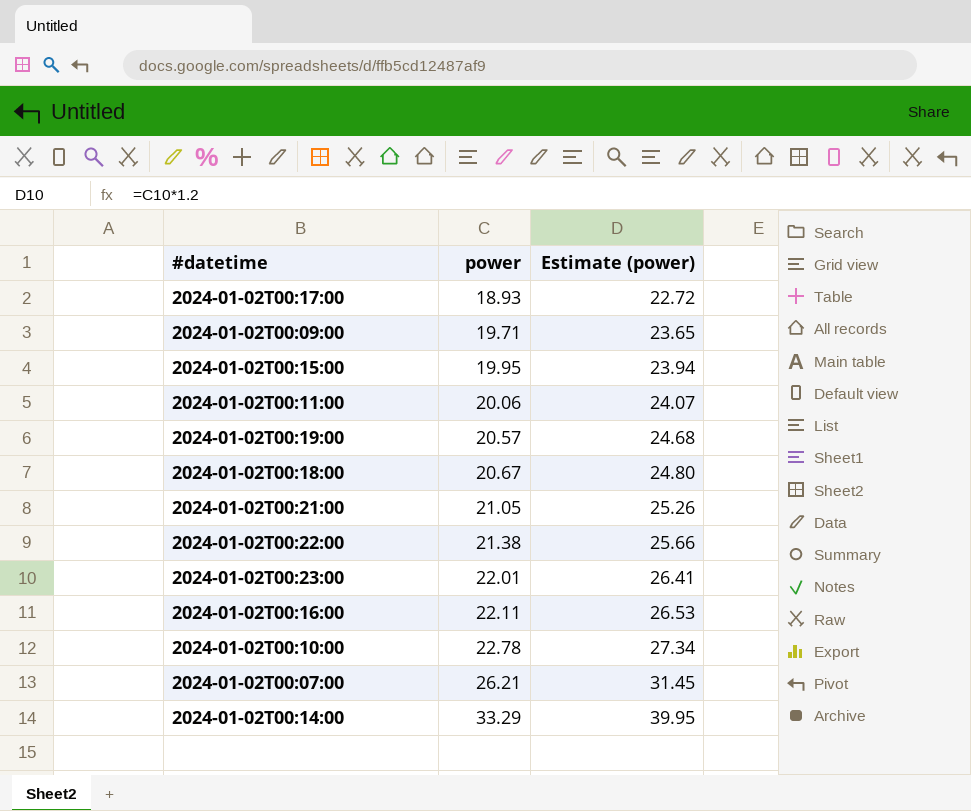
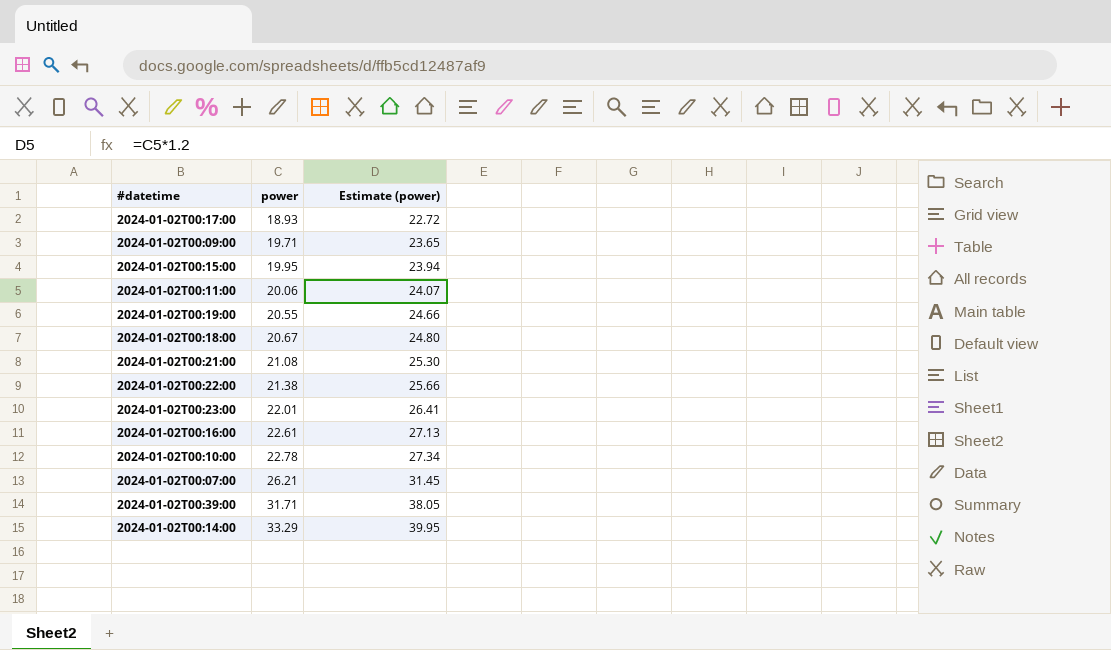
2024-01-02T00:19:00 | power: 20.57 -> 20.55
2024-01-02T00:19:00 | Estimate (power): 24.68 -> 24.66
2024-01-02T00:21:00 | power: 21.05 -> 21.08
2024-01-02T00:21:00 | Estimate (power): 25.26 -> 25.30
2024-01-02T00:16:00 | power: 22.11 -> 22.61
2024-01-02T00:16:00 | Estimate (power): 26.53 -> 27.13
row 2024-01-02T00:39:00: none -> 31.71 | 38.05

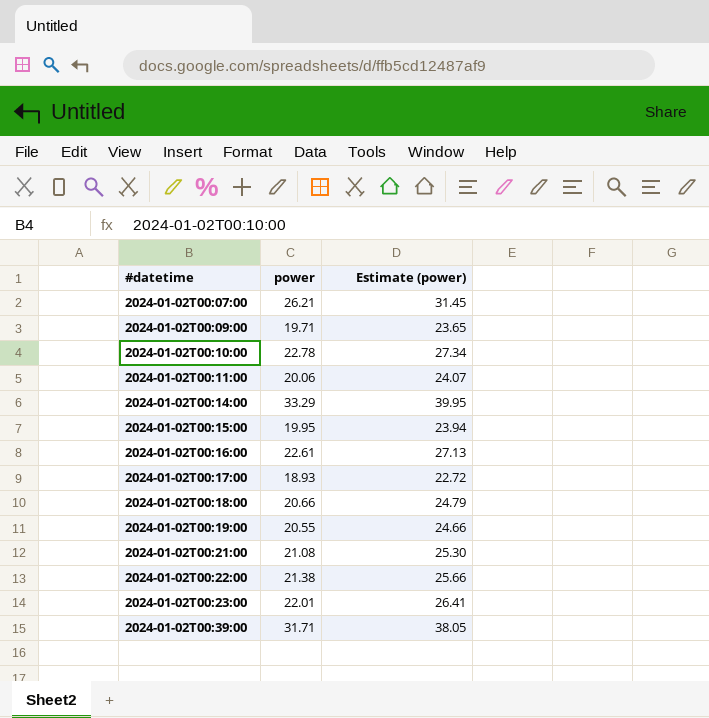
row order: power ascending -> #datetime ascending
2024-01-02T00:18:00 | power: 20.67 -> 20.66
2024-01-02T00:18:00 | Estimate (power): 24.80 -> 24.79

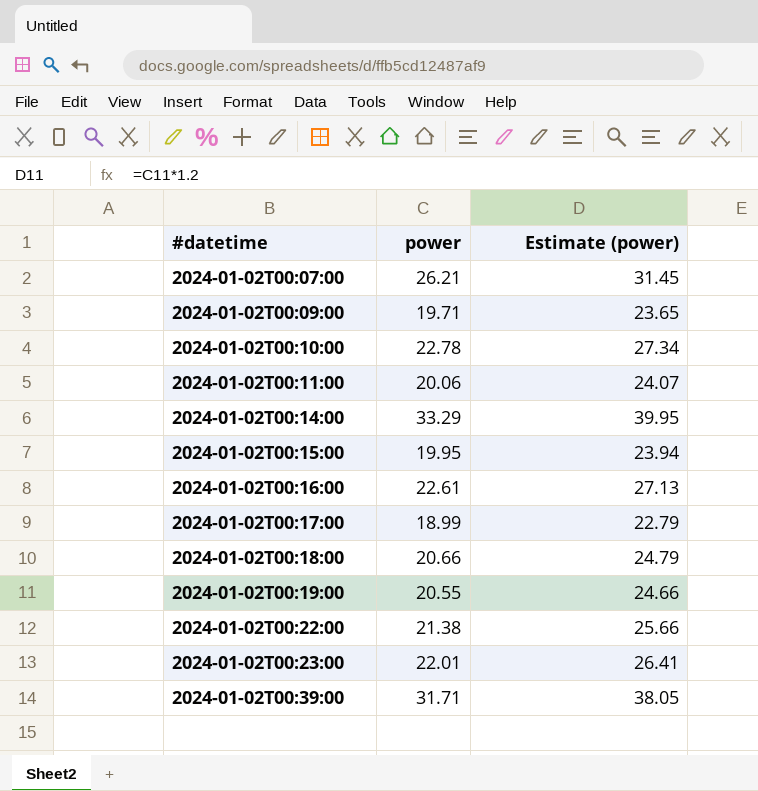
row 2024-01-02T00:21:00: 21.08 | 25.30 -> none
2024-01-02T00:17:00 | power: 18.93 -> 18.99
2024-01-02T00:17:00 | Estimate (power): 22.72 -> 22.79

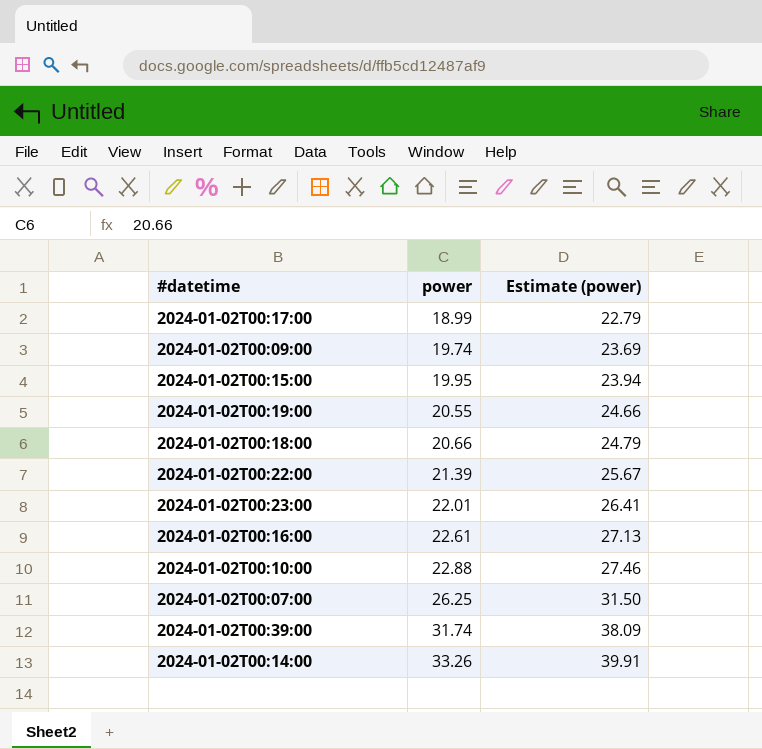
row order: #datetime ascending -> power ascending
row 2024-01-02T00:11:00: 20.06 | 24.07 -> none
2024-01-02T00:09:00 | power: 19.71 -> 19.74
2024-01-02T00:09:00 | Estimate (power): 23.65 -> 23.69
2024-01-02T00:22:00 | power: 21.38 -> 21.39
2024-01-02T00:22:00 | Estimate (power): 25.66 -> 25.67
2024-01-02T00:10:00 | power: 22.78 -> 22.88
2024-01-02T00:10:00 | Estimate (power): 27.34 -> 27.46
2024-01-02T00:07:00 | power: 26.21 -> 26.25
2024-01-02T00:07:00 | Estimate (power): 31.45 -> 31.50
2024-01-02T00:39:00 | power: 31.71 -> 31.74
2024-01-02T00:39:00 | Estimate (power): 38.05 -> 38.09
2024-01-02T00:14:00 | power: 33.29 -> 33.26
2024-01-02T00:14:00 | Estimate (power): 39.95 -> 39.91

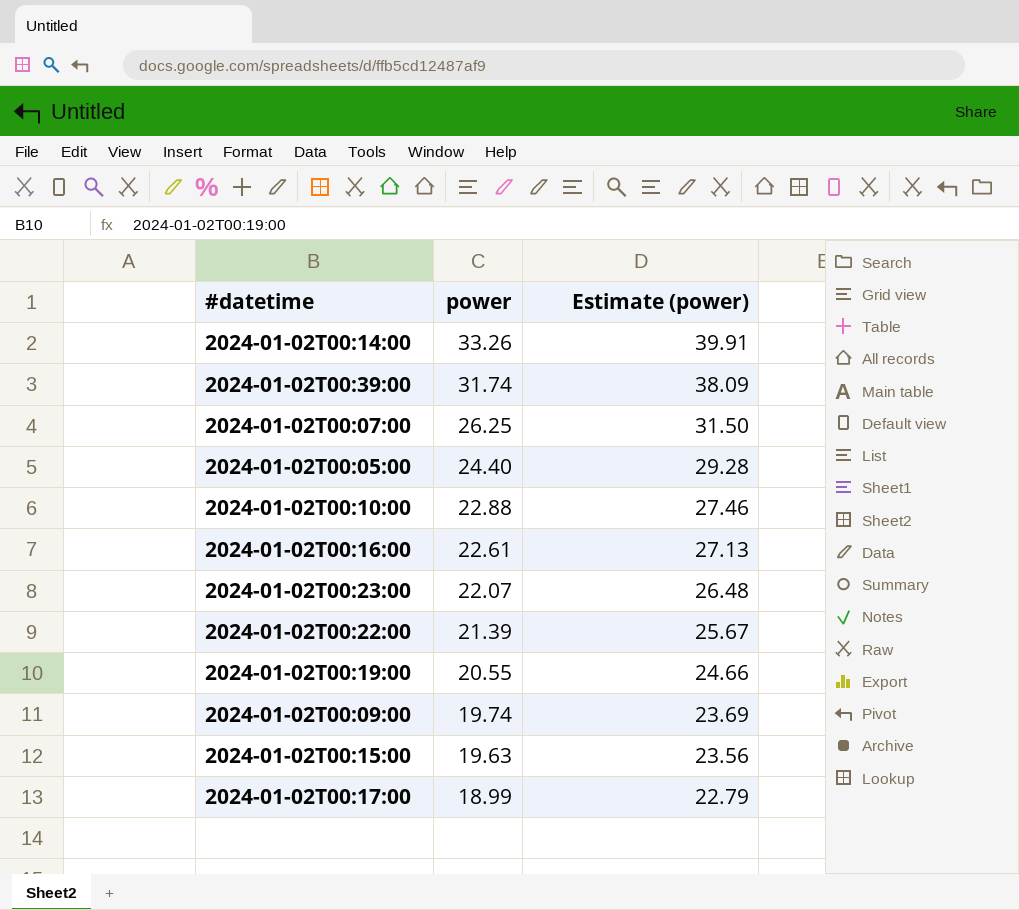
row order: power ascending -> power descending
row 2024-01-02T00:18:00: 20.66 | 24.79 -> none
row 2024-01-02T00:05:00: none -> 24.40 | 29.28
2024-01-02T00:23:00 | power: 22.01 -> 22.07
2024-01-02T00:23:00 | Estimate (power): 26.41 -> 26.48
2024-01-02T00:15:00 | power: 19.95 -> 19.63
2024-01-02T00:15:00 | Estimate (power): 23.94 -> 23.56

